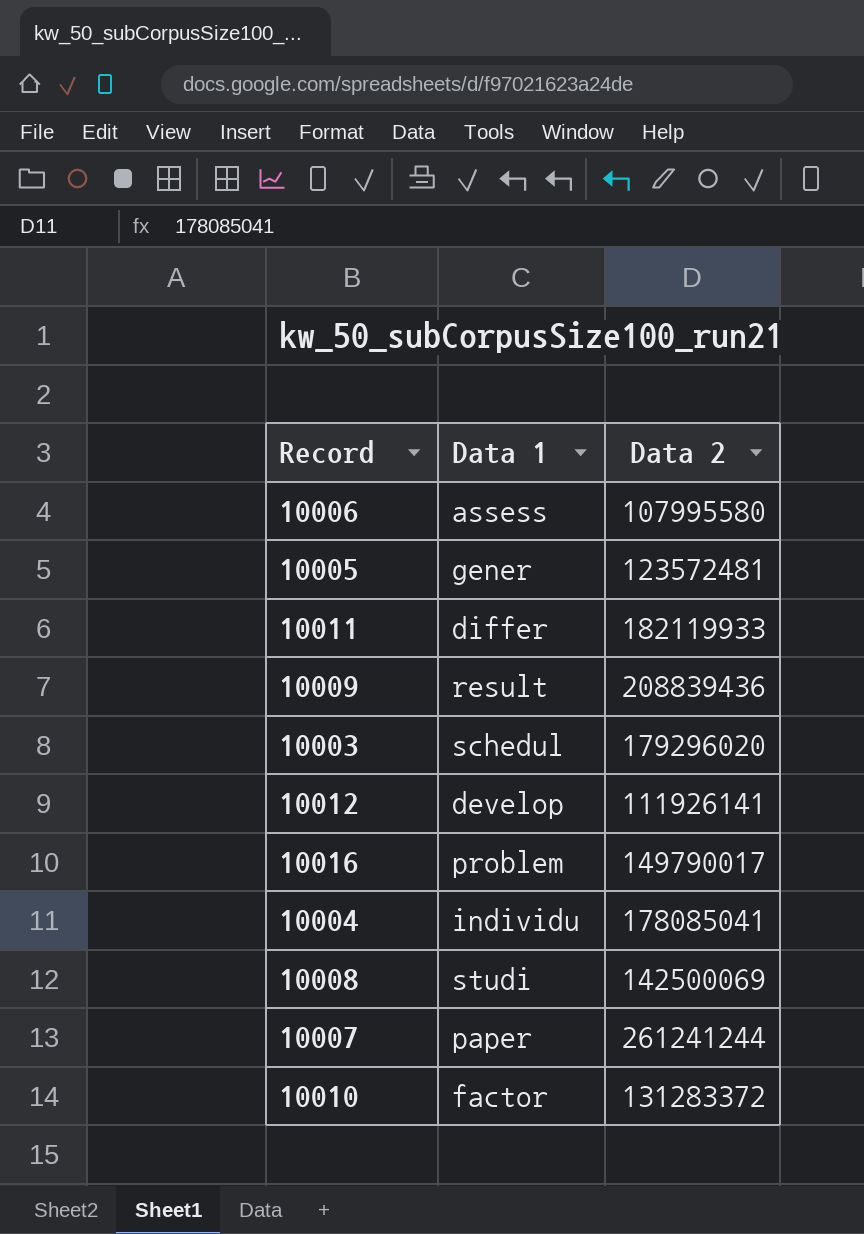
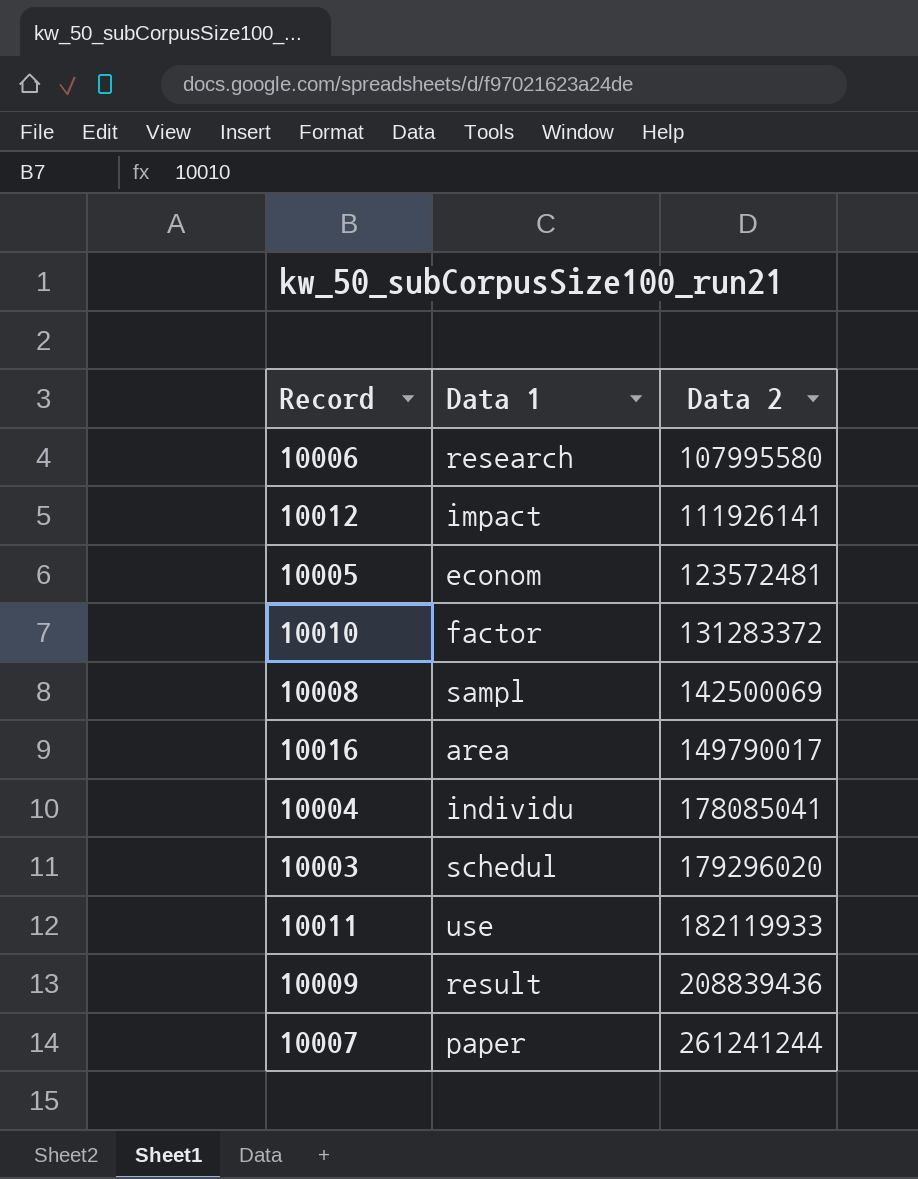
row order: none -> Data 2 ascending
10006 | Data 1: assess -> research
10012 | Data 1: develop -> impact
10005 | Data 1: gener -> econom
10008 | Data 1: studi -> sampl
10016 | Data 1: problem -> area
10011 | Data 1: differ -> use

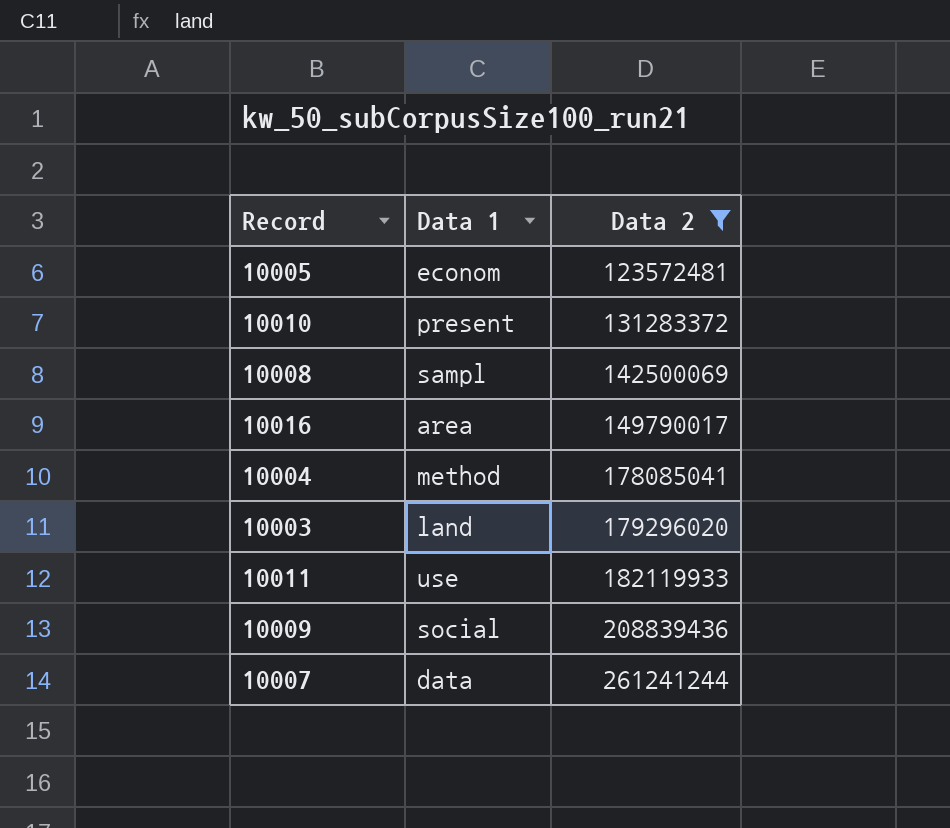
filter: none -> Data 2 >= 123572481
10010 | Data 1: factor -> present
10004 | Data 1: individu -> method
10003 | Data 1: schedul -> land
10009 | Data 1: result -> social
10007 | Data 1: paper -> data

